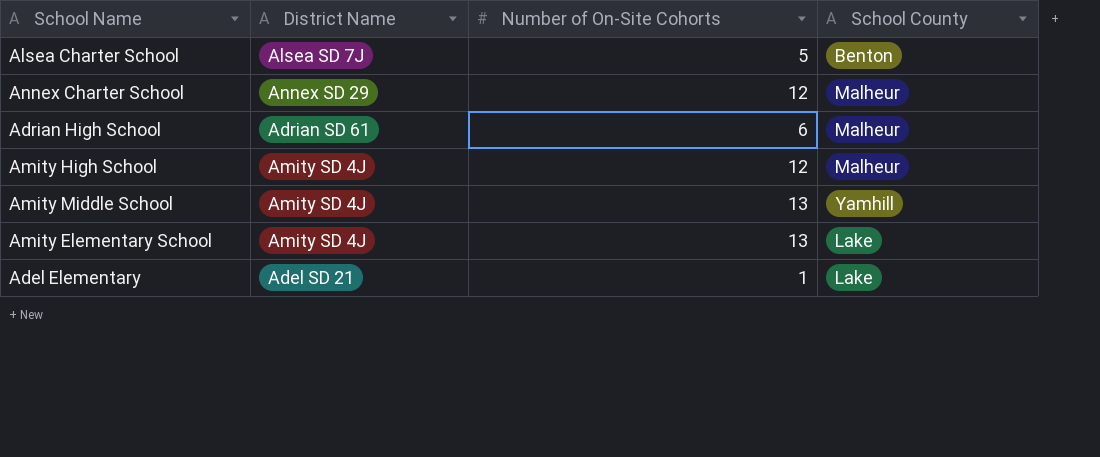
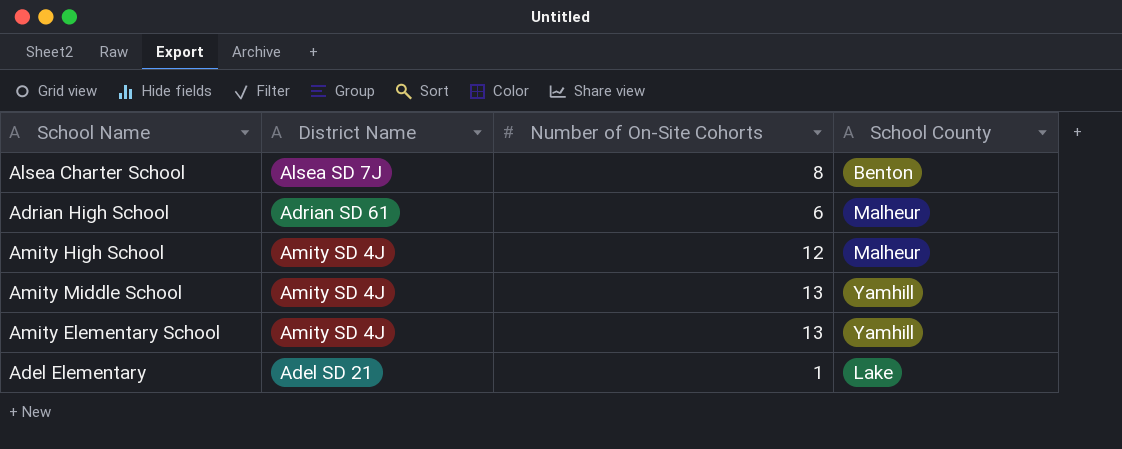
row Annex Charter School: Annex SD 29 | 12 | Malheur -> none
Alsea Charter School | Number of On-Site Cohorts: 5 -> 8
Amity Elementary School | School County: Lake -> Yamhill

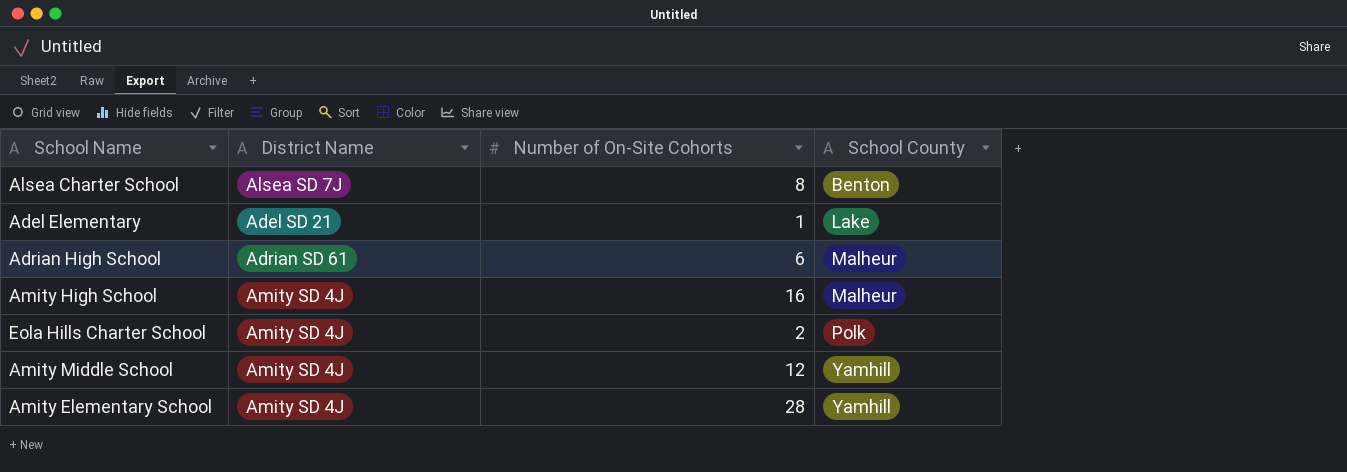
row order: none -> School County ascending
Amity High School | Number of On-Site Cohorts: 12 -> 16
row Eola Hills Charter School: none -> Amity SD 4J | 2 | Polk
Amity Middle School | Number of On-Site Cohorts: 13 -> 12
Amity Elementary School | Number of On-Site Cohorts: 13 -> 28

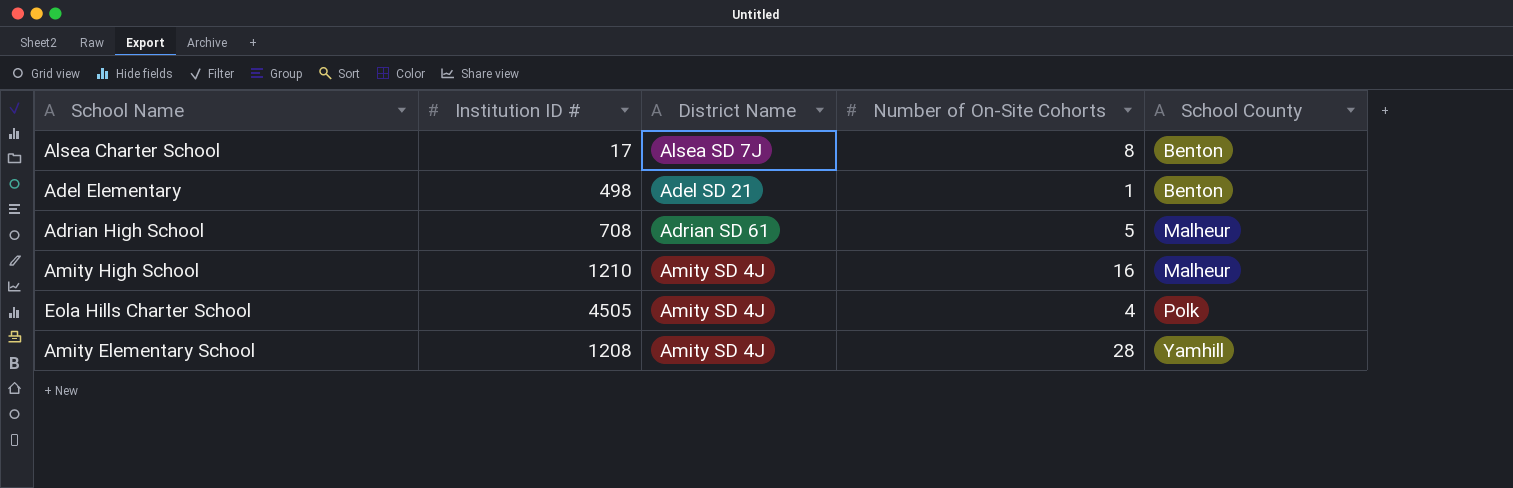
column Institution ID # | position: none -> 2
row Amity Middle School: Amity SD 4J | 12 | Yamhill -> none
Adel Elementary | School County: Lake -> Benton
Adrian High School | Number of On-Site Cohorts: 6 -> 5
Eola Hills Charter School | Number of On-Site Cohorts: 2 -> 4

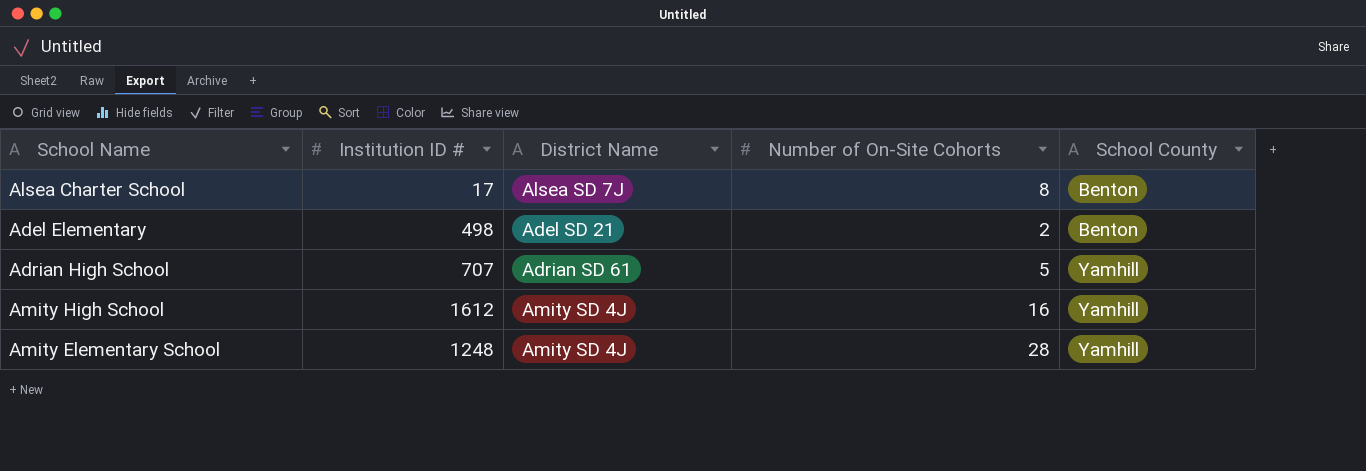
row Eola Hills Charter School: 4505 | Amity SD 4J | 4 | Polk -> none
Adel Elementary | Number of On-Site Cohorts: 1 -> 2
Adrian High School | Institution ID #: 708 -> 707
Adrian High School | School County: Malheur -> Yamhill
Amity High School | Institution ID #: 1210 -> 1612
Amity High School | School County: Malheur -> Yamhill
Amity Elementary School | Institution ID #: 1208 -> 1248

